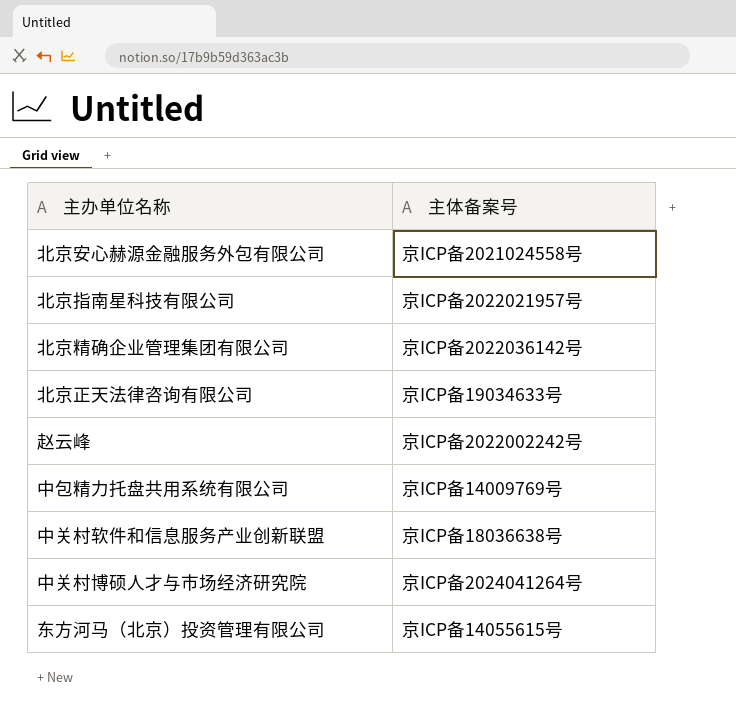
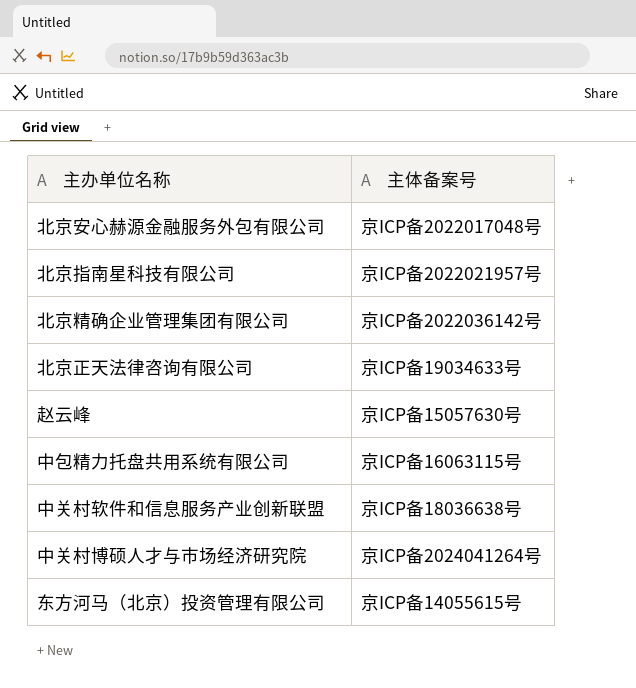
北京安心赫源金融服务外包有限公司 | 主体备案号: 京ICP备2021024558号 -> 京ICP备2022017048号
赵云峰 | 主体备案号: 京ICP备2022002242号 -> 京ICP备15057630号
中包精力托盘共用系统有限公司 | 主体备案号: 京ICP备14009769号 -> 京ICP备16063115号

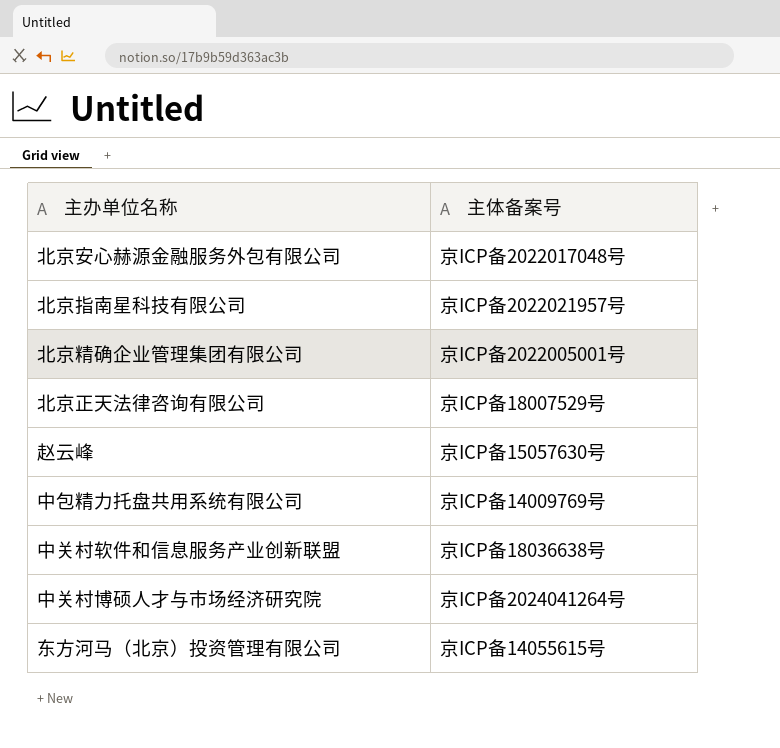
北京精确企业管理集团有限公司 | 主体备案号: 京ICP备2022036142号 -> 京ICP备2022005001号
北京正天法律咨询有限公司 | 主体备案号: 京ICP备19034633号 -> 京ICP备18007529号
中包精力托盘共用系统有限公司 | 主体备案号: 京ICP备16063115号 -> 京ICP备14009769号

